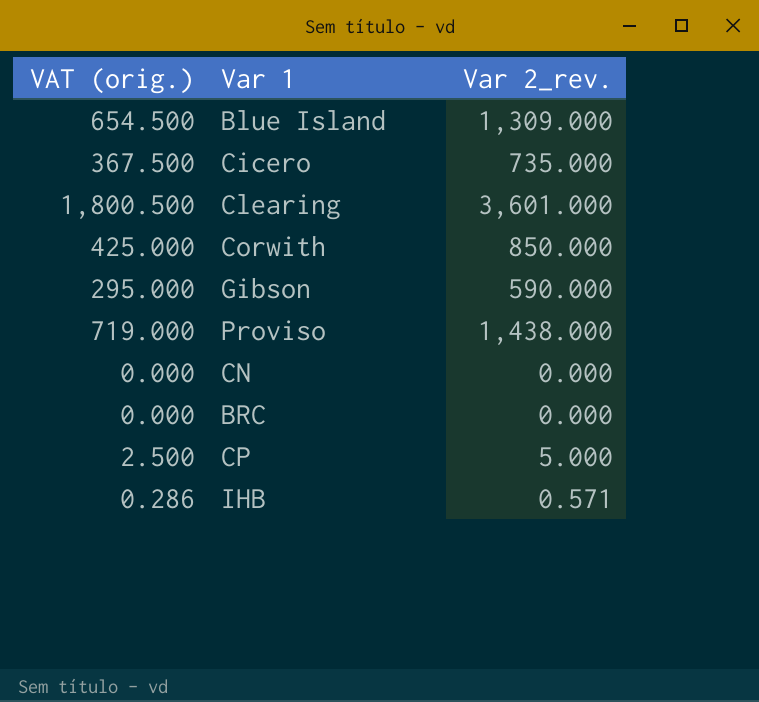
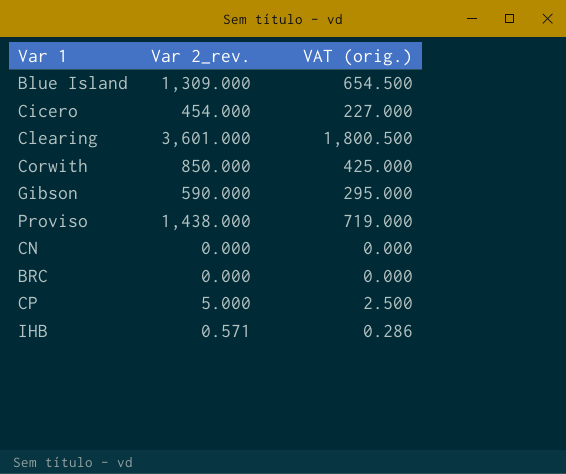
column VAT (orig.) | position: 1 -> 3
Cicero | Var 2_rev.: 735.000 -> 454.000
Cicero | VAT (orig.): 367.500 -> 227.000

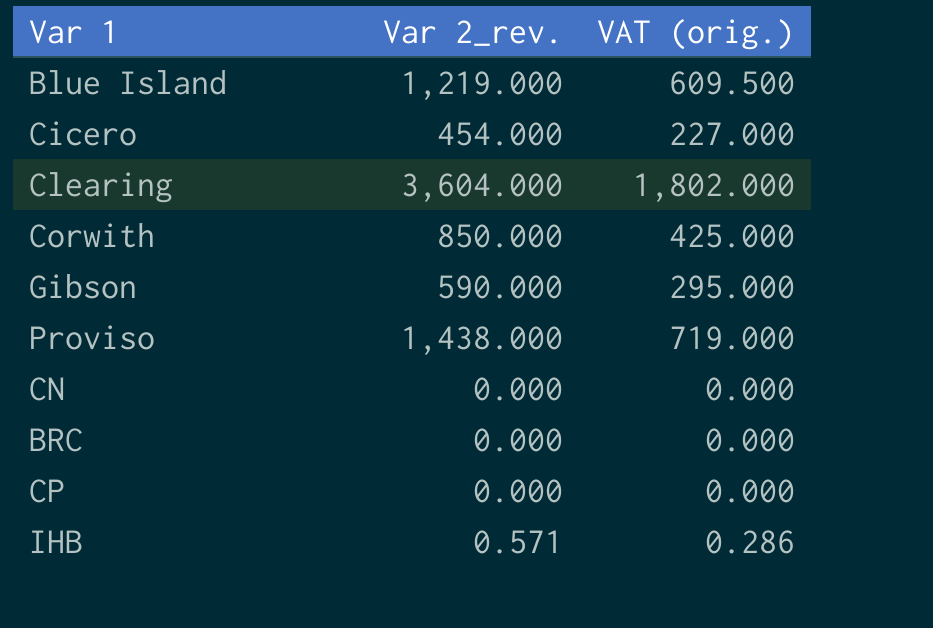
Blue Island | Var 2_rev.: 1,309.000 -> 1,219.000
Blue Island | VAT (orig.): 654.500 -> 609.500
Clearing | Var 2_rev.: 3,601.000 -> 3,604.000
Clearing | VAT (orig.): 1,800.500 -> 1,802.000
CP | Var 2_rev.: 5.000 -> 0.000
CP | VAT (orig.): 2.500 -> 0.000

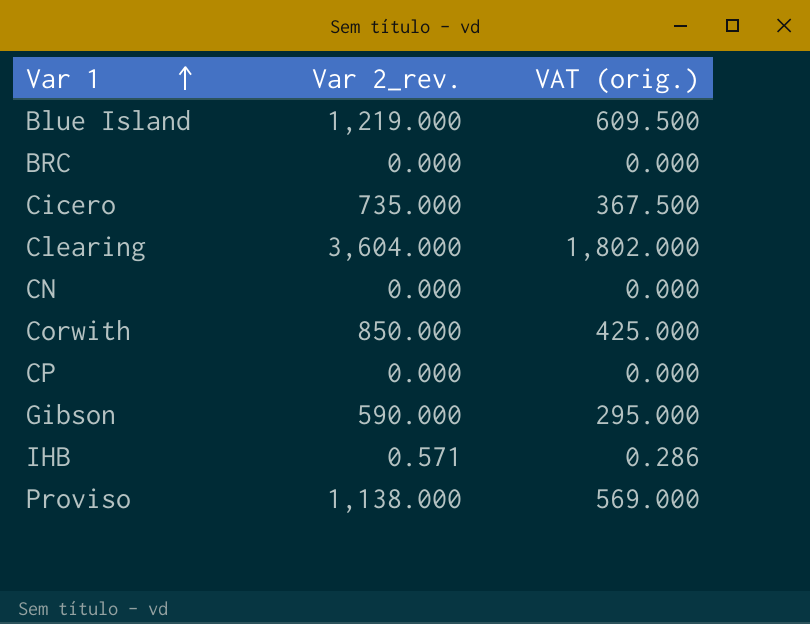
row order: none -> Var 1 ascending
Cicero | Var 2_rev.: 454.000 -> 735.000
Cicero | VAT (orig.): 227.000 -> 367.500
Proviso | Var 2_rev.: 1,438.000 -> 1,138.000
Proviso | VAT (orig.): 719.000 -> 569.000

